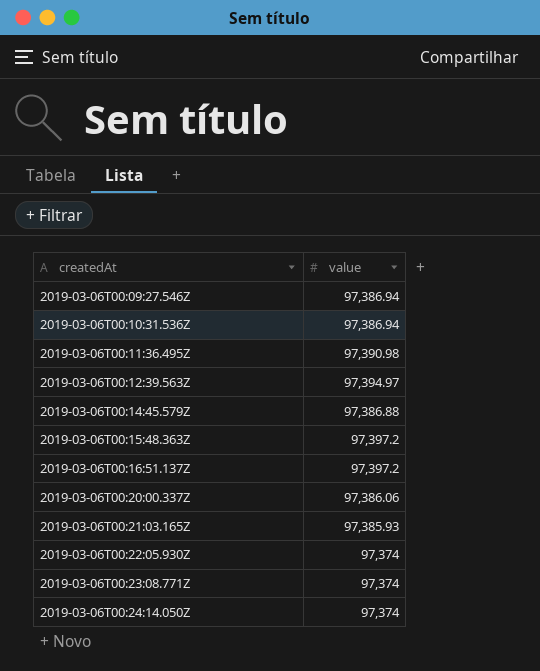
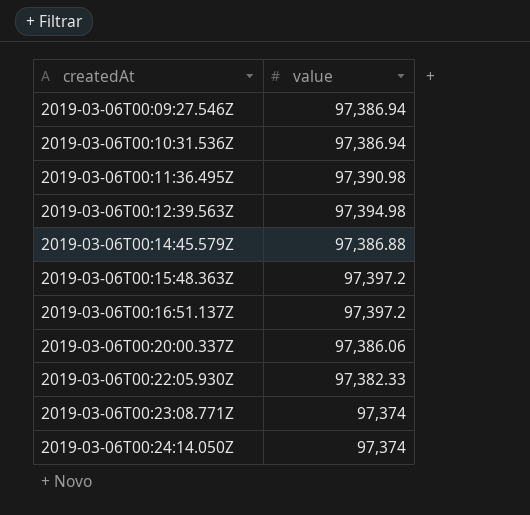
row 2019-03-06T00:21:03.165Z: 97,385.93 -> none
2019-03-06T00:12:39.563Z | value: 97,394.97 -> 97,394.98
2019-03-06T00:22:05.930Z | value: 97,374 -> 97,382.33

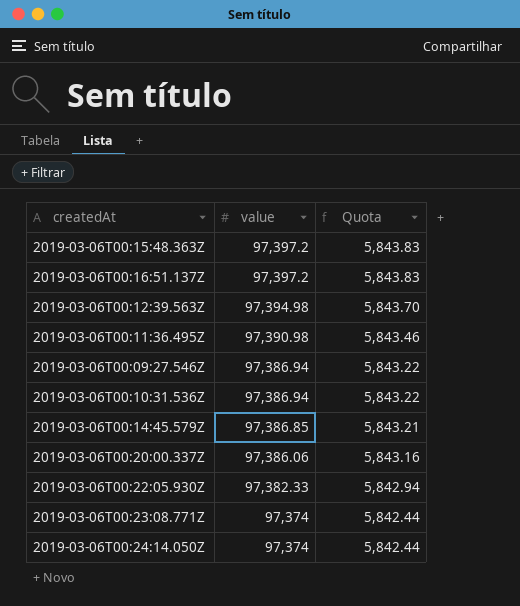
row order: createdAt ascending -> value descending
column Quota | formula: none -> [value] * 0.06
2019-03-06T00:14:45.579Z | value: 97,386.88 -> 97,386.85

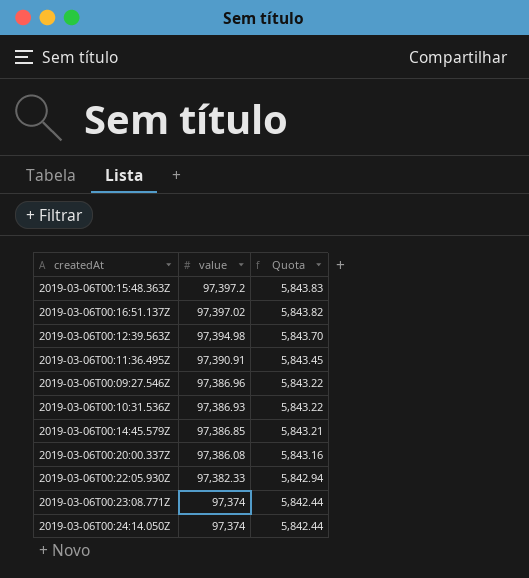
2019-03-06T00:16:51.137Z | value: 97,397.2 -> 97,397.02
2019-03-06T00:16:51.137Z | Quota: 5,843.83 -> 5,843.82
2019-03-06T00:11:36.495Z | value: 97,390.98 -> 97,390.91
2019-03-06T00:11:36.495Z | Quota: 5,843.46 -> 5,843.45
2019-03-06T00:09:27.546Z | value: 97,386.94 -> 97,386.96
2019-03-06T00:10:31.536Z | value: 97,386.94 -> 97,386.93
2019-03-06T00:20:00.337Z | value: 97,386.06 -> 97,386.08

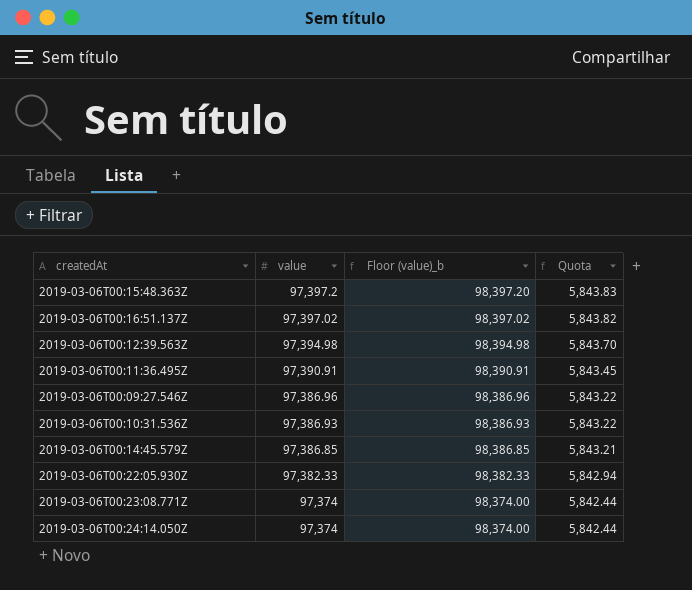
column Floor (value)_b | formula: none -> [value] + 1000
row 2019-03-06T00:20:00.337Z: 97,386.08 | 5,843.16 -> none

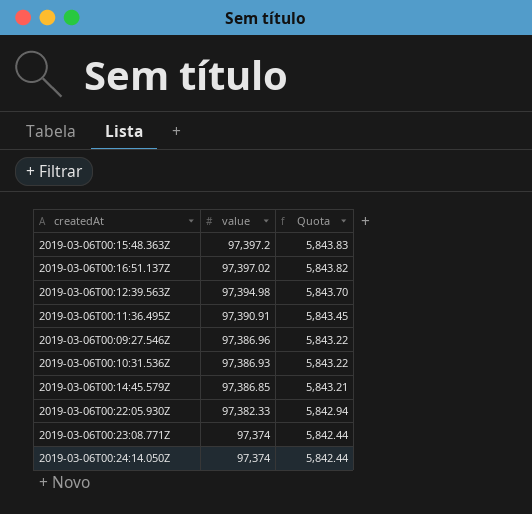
column Floor (value)_b | formula: [value] + 1000 -> none

